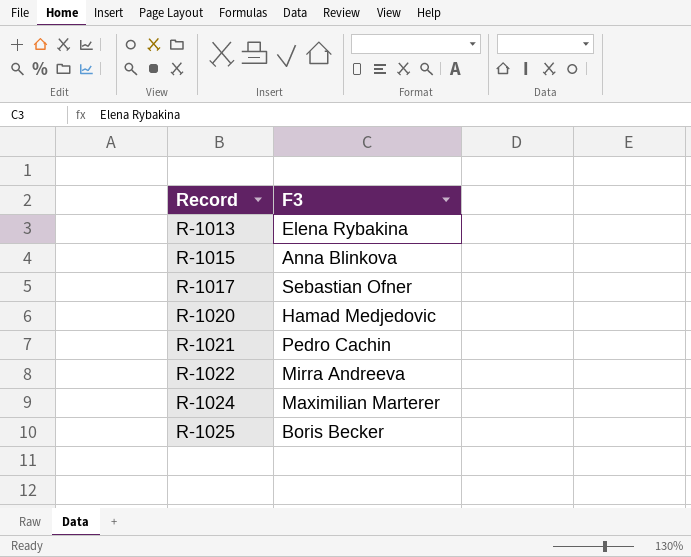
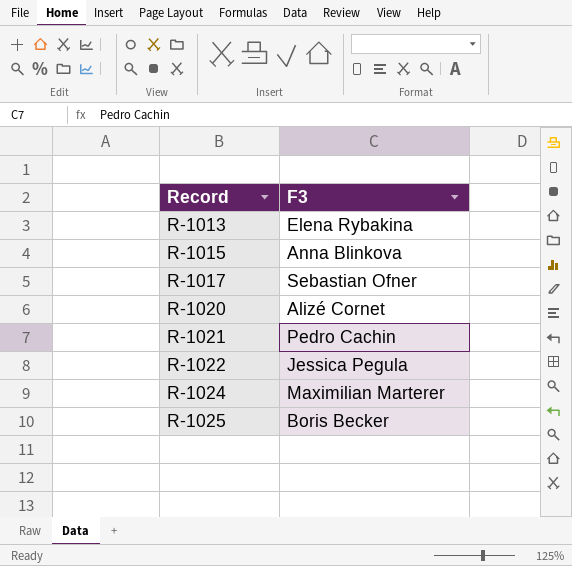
R-1020 | F3: Hamad Medjedovic -> Alizé Cornet
R-1022 | F3: Mirra Andreeva -> Jessica Pegula

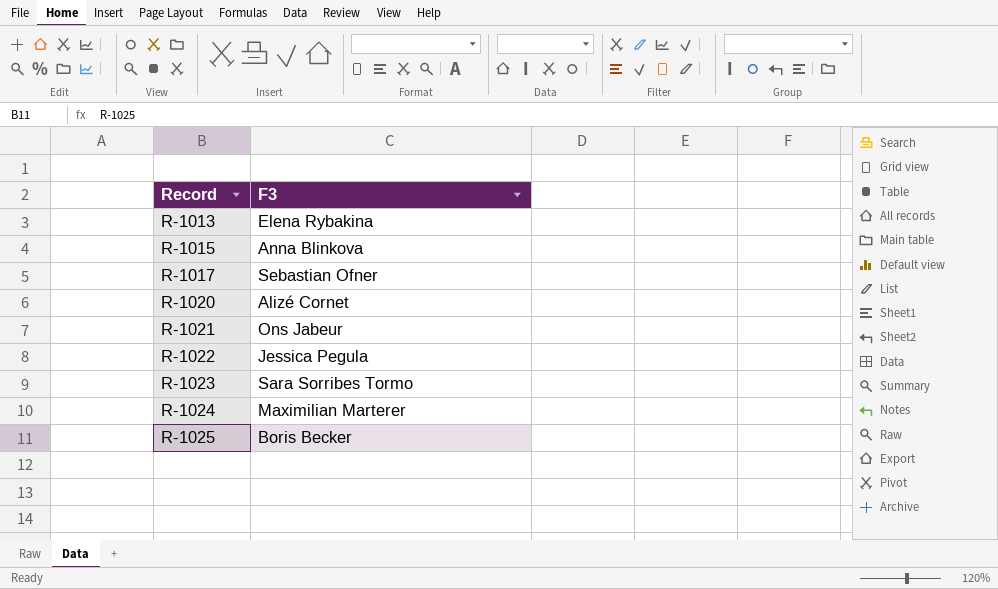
R-1021 | F3: Pedro Cachin -> Ons Jabeur
row R-1023: none -> Sara Sorribes Tormo

